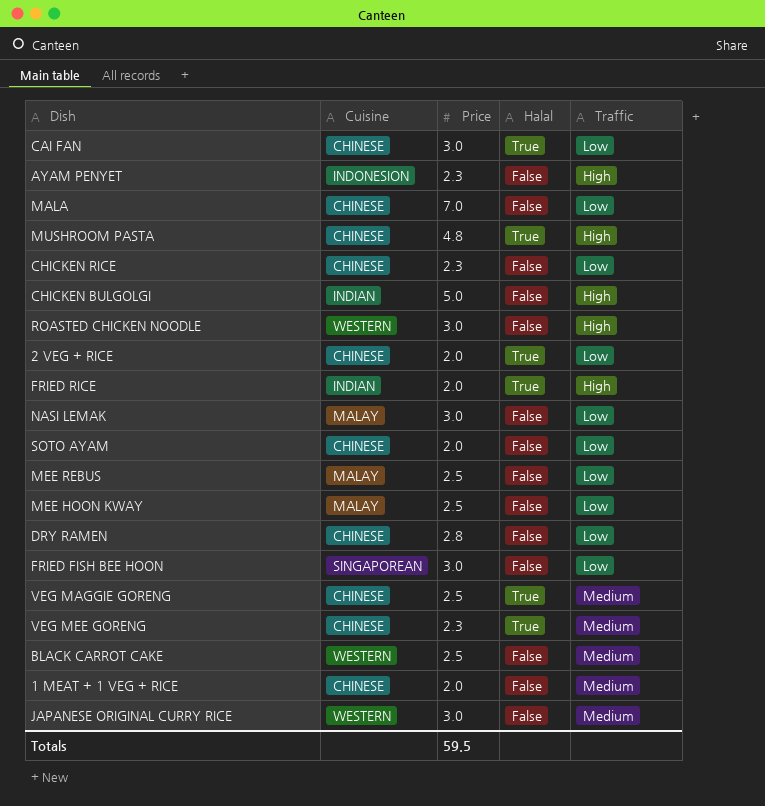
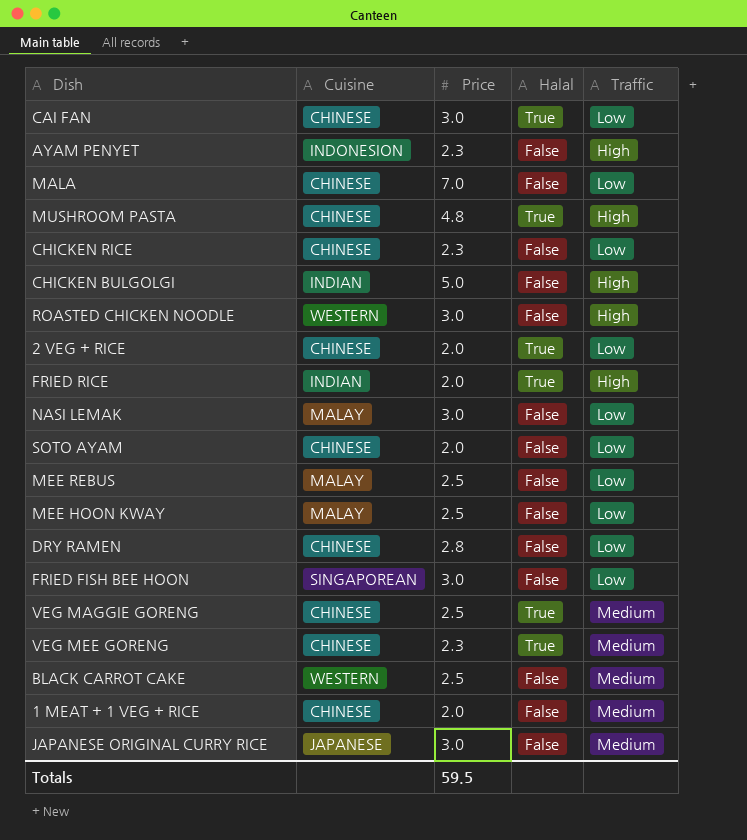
JAPANESE ORIGINAL CURRY RICE | Cuisine: WESTERN -> JAPANESE

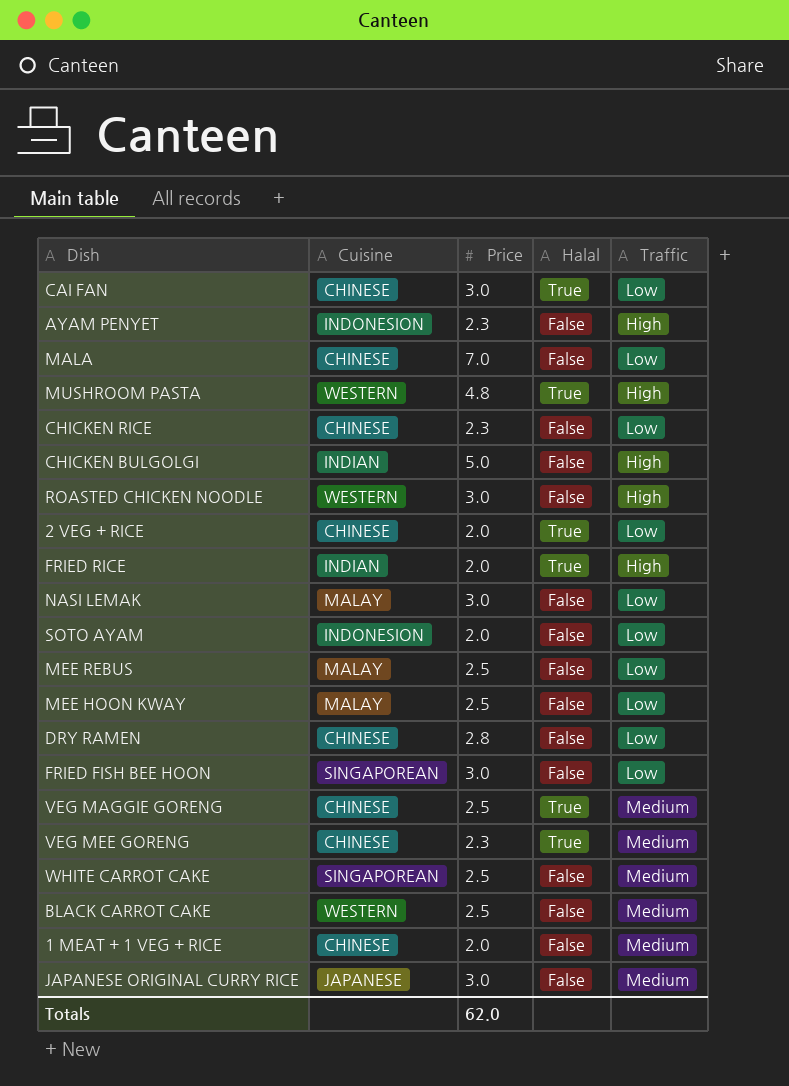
MUSHROOM PASTA | Cuisine: CHINESE -> WESTERN
SOTO AYAM | Cuisine: CHINESE -> INDONESION
row WHITE CARROT CAKE: none -> SINGAPOREAN | 2.5 | False | Medium
Totals | Price: 59.5 -> 62.0

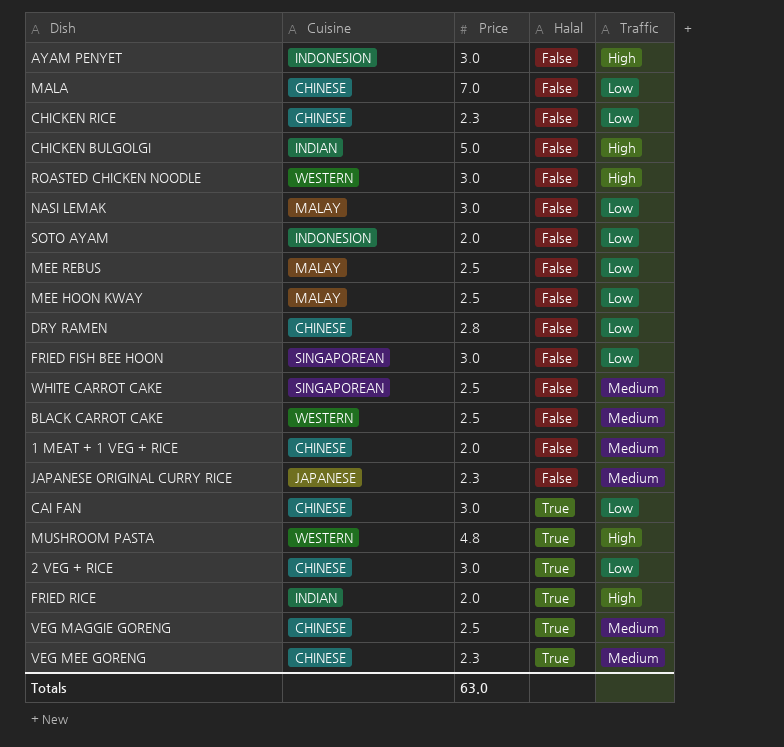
row order: none -> Halal ascending
AYAM PENYET | Price: 2.3 -> 3.0
JAPANESE ORIGINAL CURRY RICE | Price: 3.0 -> 2.3
2 VEG + RICE | Price: 2.0 -> 3.0
Totals | Price: 62.0 -> 63.0

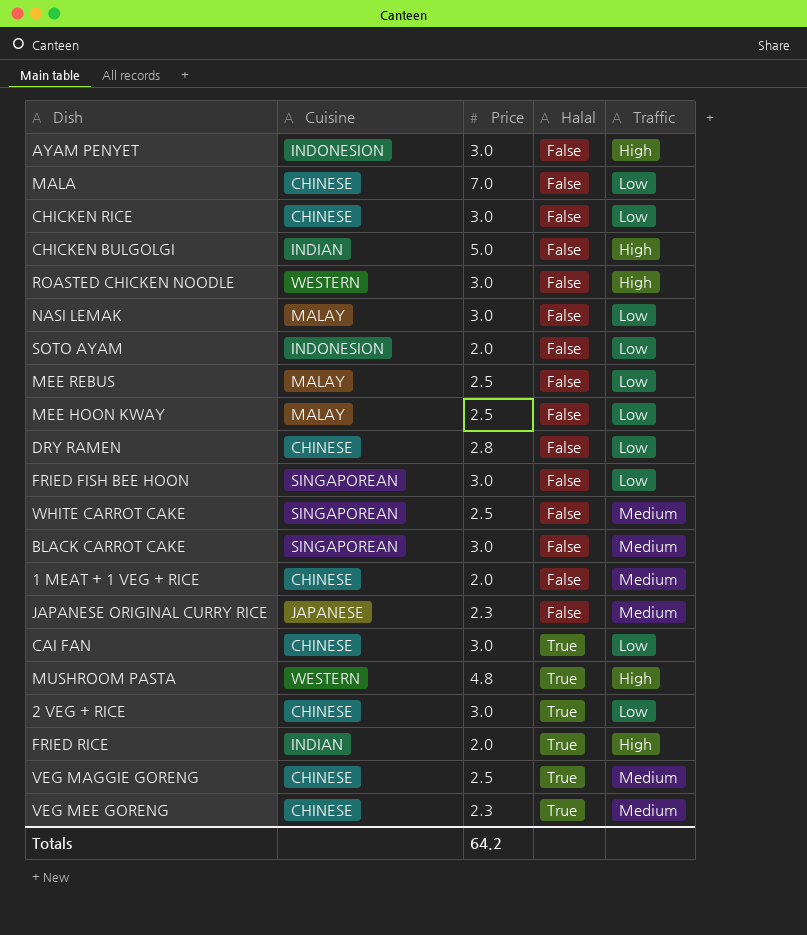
CHICKEN RICE | Price: 2.3 -> 3.0
BLACK CARROT CAKE | Cuisine: WESTERN -> SINGAPOREAN
BLACK CARROT CAKE | Price: 2.5 -> 3.0
Totals | Price: 63.0 -> 64.2

